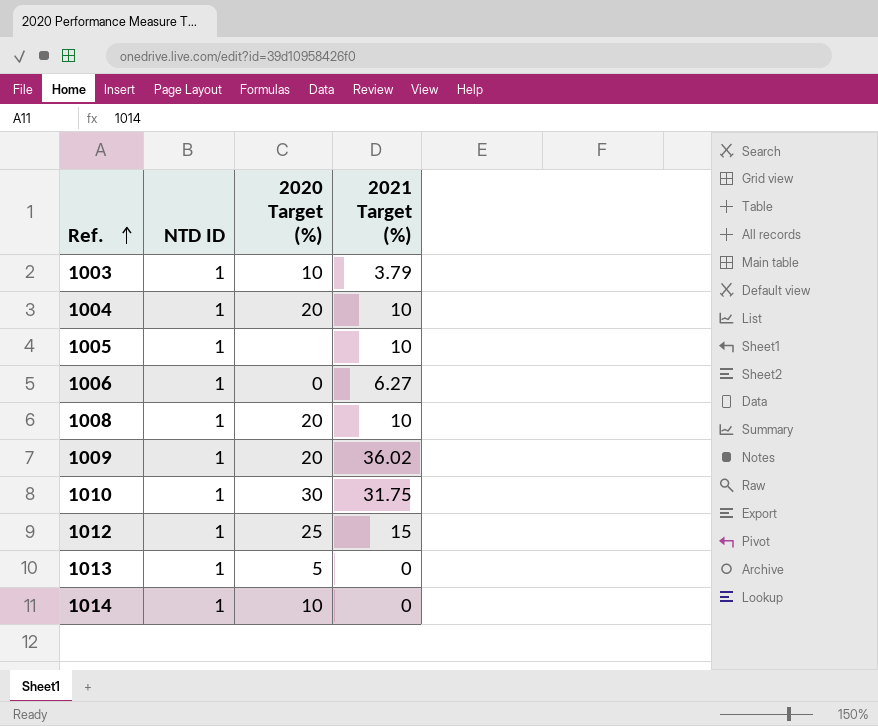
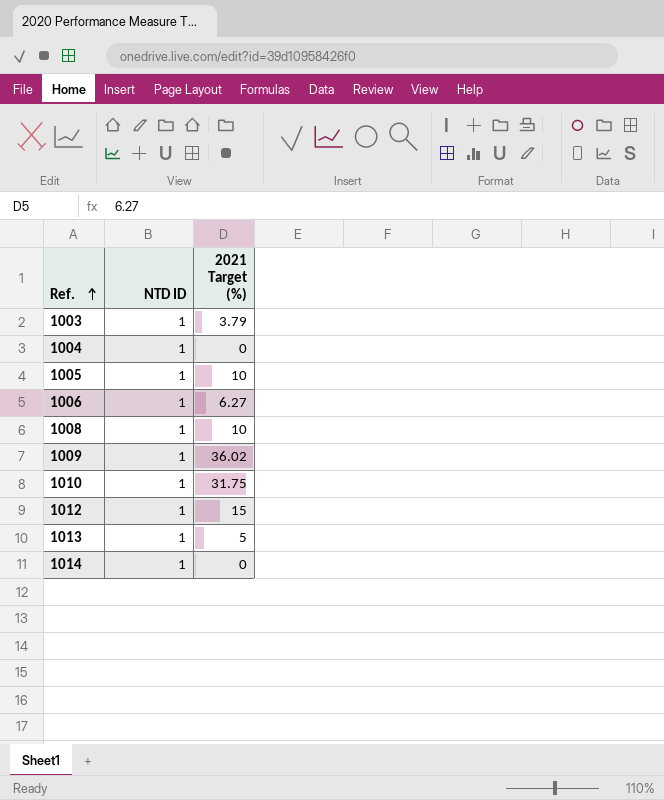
column 2020 Target (%) | position: 3 -> none
1004 | 2021 Target (%): 10 -> 0
1013 | 2021 Target (%): 0 -> 5

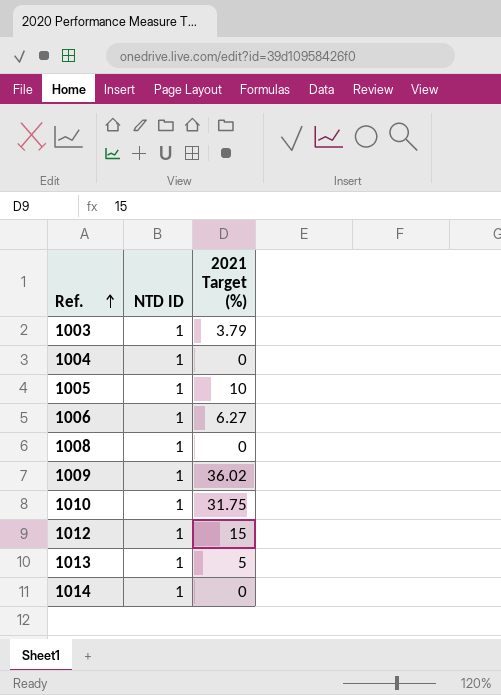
1008 | 2021 Target (%): 10 -> 0

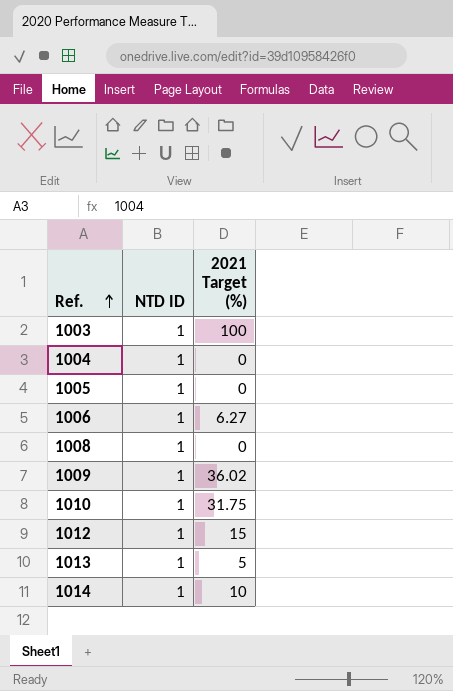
1003 | 2021 Target (%): 3.79 -> 100
1005 | 2021 Target (%): 10 -> 0
1014 | 2021 Target (%): 0 -> 10

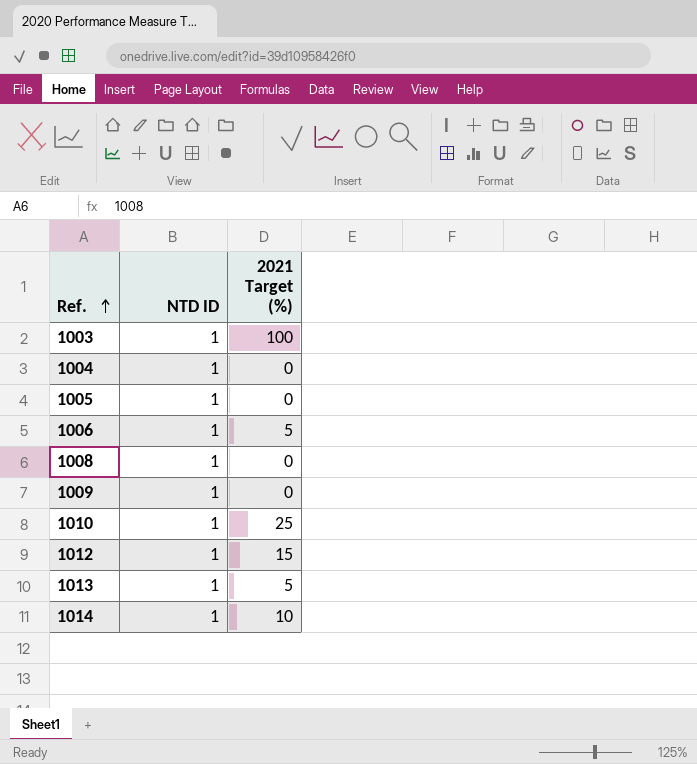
1006 | 2021 Target (%): 6.27 -> 5
1009 | 2021 Target (%): 36.02 -> 0
1010 | 2021 Target (%): 31.75 -> 25

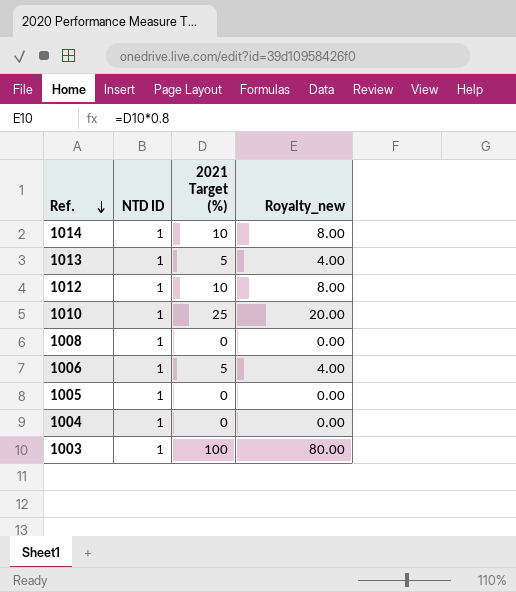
row order: Ref. ascending -> Ref. descending
column Royalty_new | formula: none -> [2021 Target (%)] * 0.8
row 1009: 1 | 0 -> none
1012 | 2021 Target (%): 15 -> 10

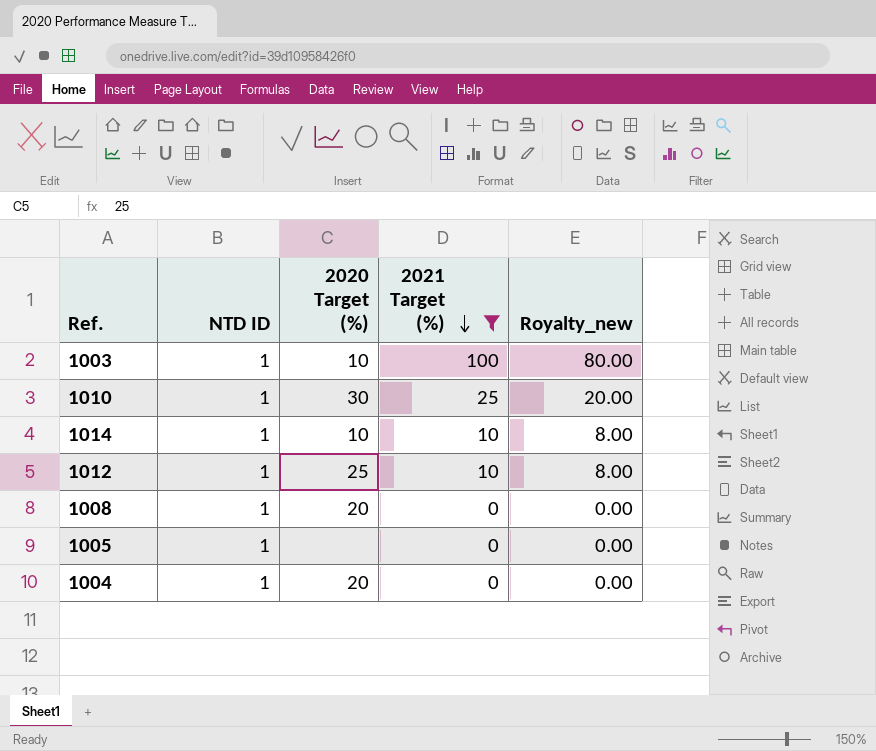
filter: none -> 2021 Target (%) != 5
row order: Ref. descending -> 2021 Target (%) descending
column 2020 Target (%) | position: none -> 3

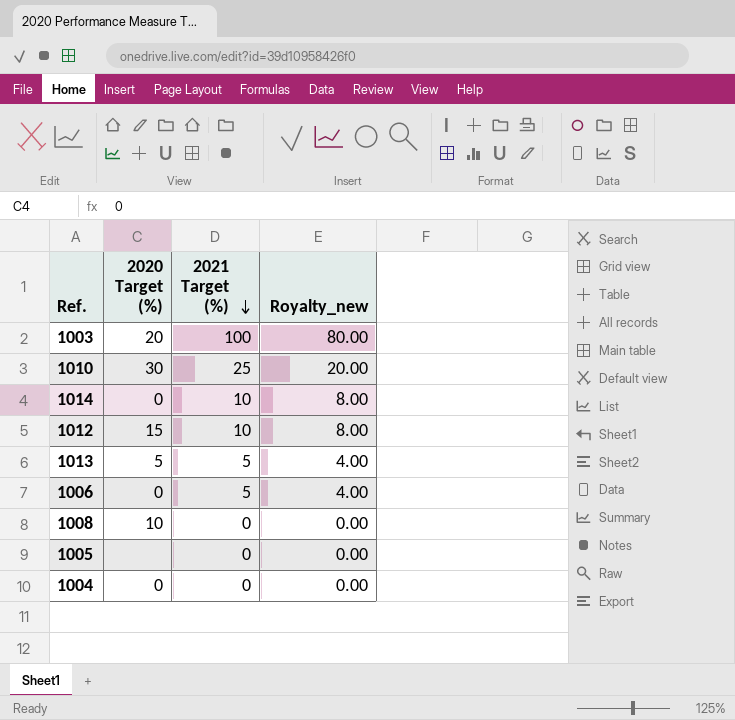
filter: 2021 Target (%) != 5 -> none
column NTD ID | position: 2 -> none
1003 | 2020 Target (%): 10 -> 20
1014 | 2020 Target (%): 10 -> 0
1012 | 2020 Target (%): 25 -> 15
1008 | 2020 Target (%): 20 -> 10
1004 | 2020 Target (%): 20 -> 0

